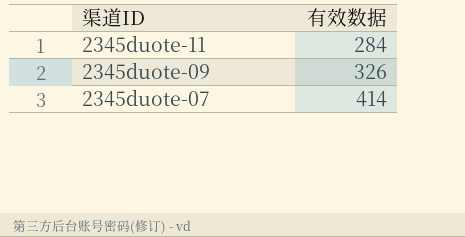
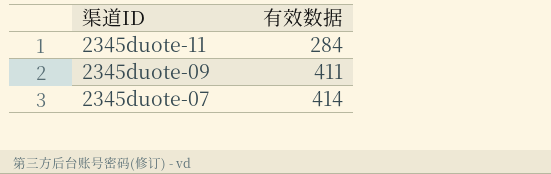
2345duote-09 | 有效数据: 326 -> 411

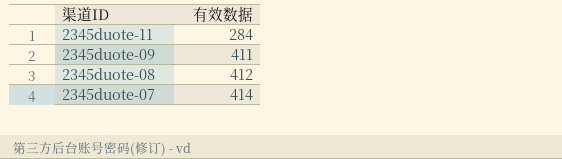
row 2345duote-08: none -> 412

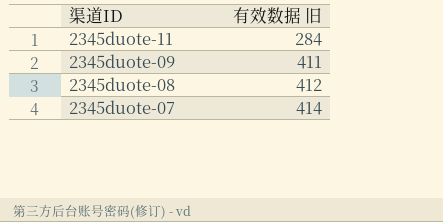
column name: 有效数据 -> 有效数据 旧

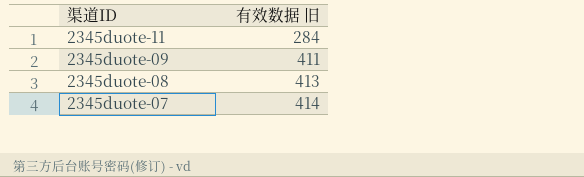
2345duote-08 | 有效数据 旧: 412 -> 413

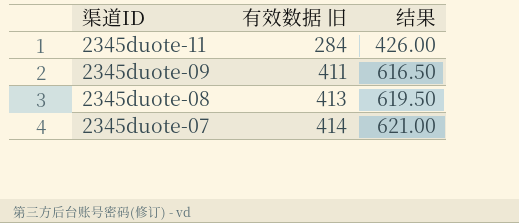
column 结果 | formula: none -> [有效数据 旧] * 1.5

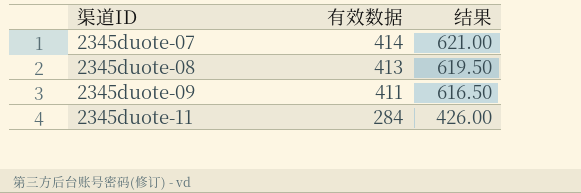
row order: 渠道ID descending -> 渠道ID ascending
column name: 有效数据 旧 -> 有效数据

